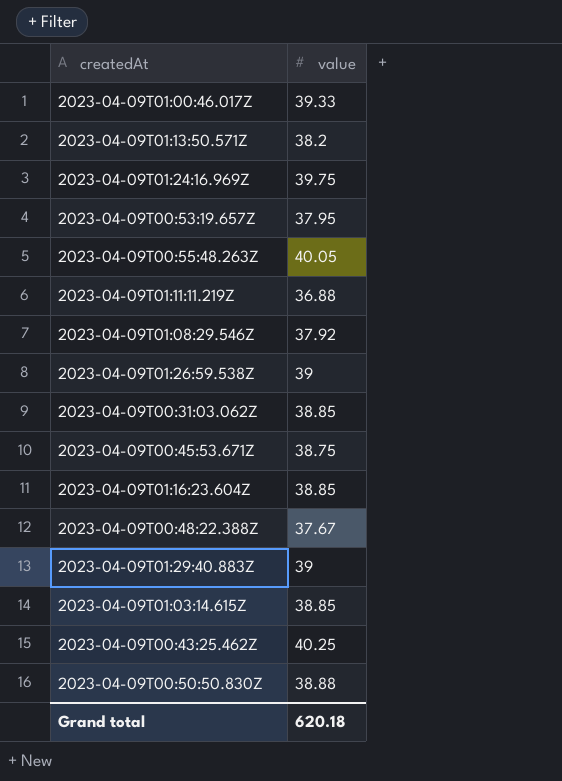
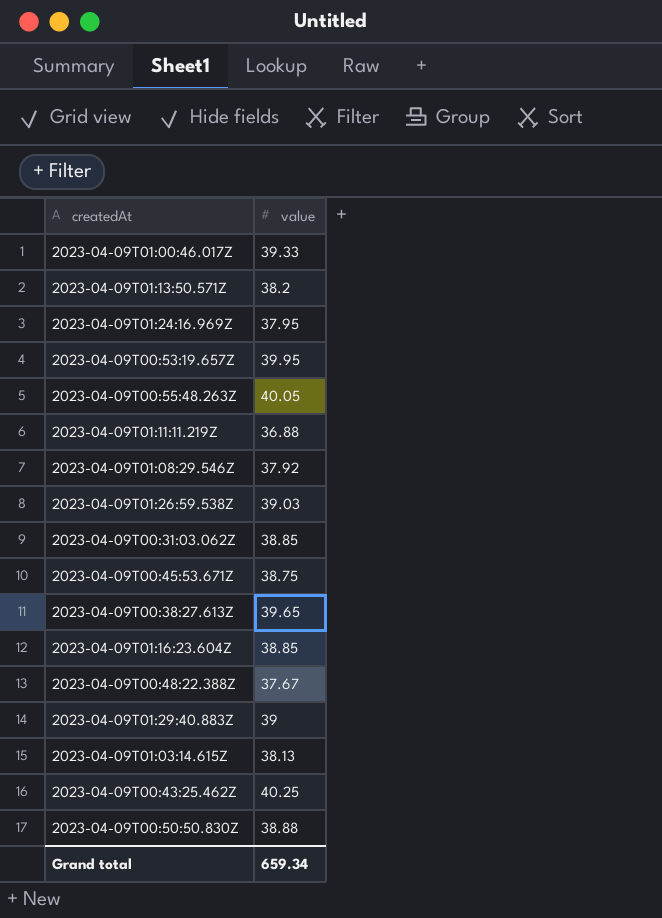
2023-04-09T01:24:16.969Z | value: 39.75 -> 37.95
2023-04-09T00:53:19.657Z | value: 37.95 -> 39.95
2023-04-09T01:26:59.538Z | value: 39 -> 39.03
row 2023-04-09T00:38:27.613Z: none -> 39.65
2023-04-09T01:03:14.615Z | value: 38.85 -> 38.13
Grand total | value: 620.18 -> 659.34

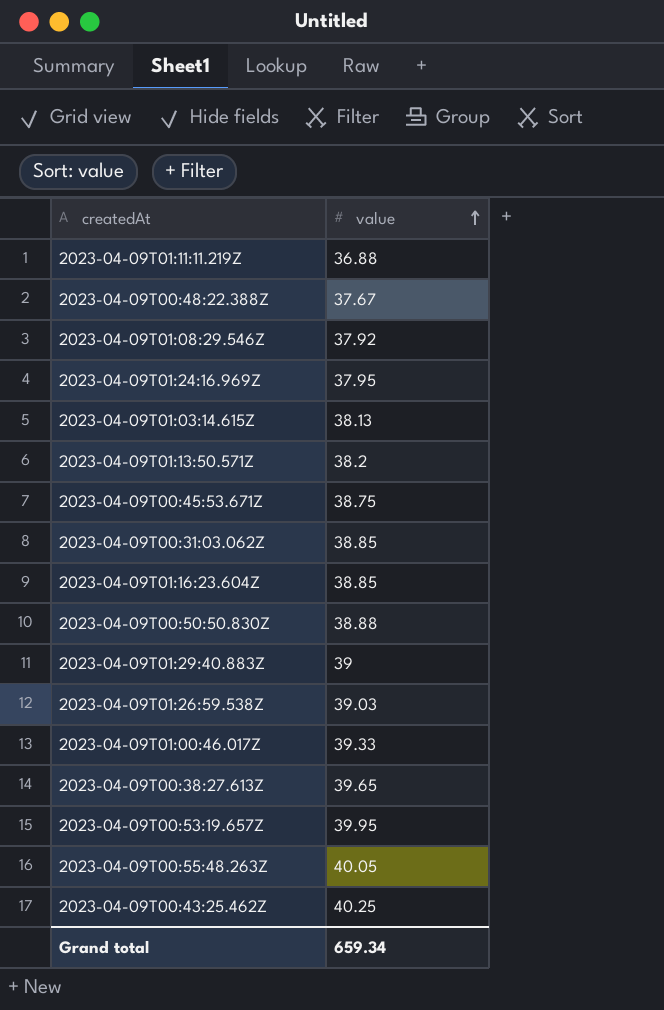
row order: none -> value ascending

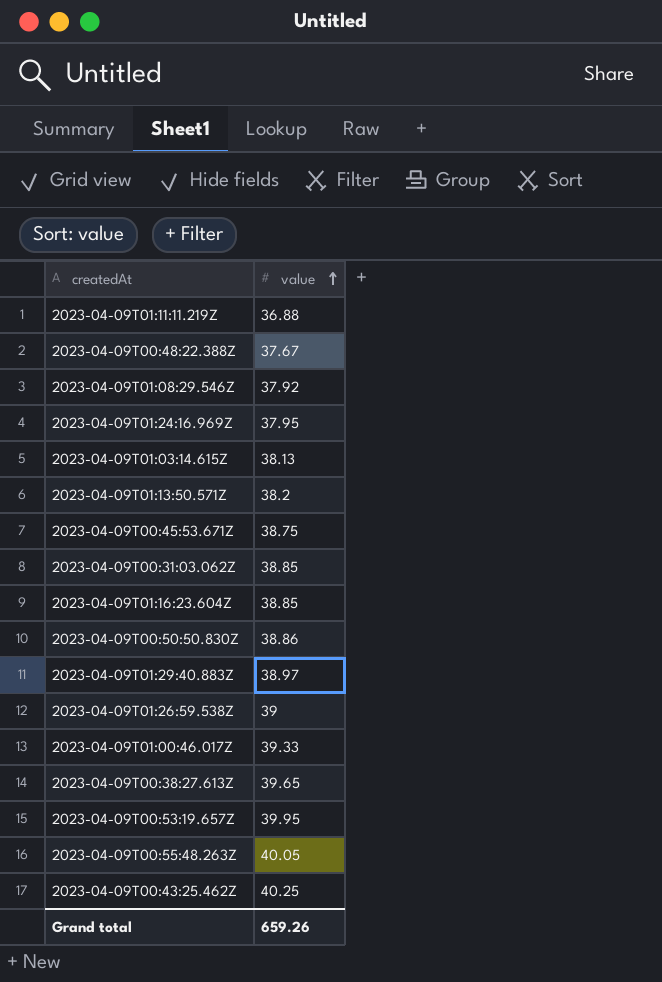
2023-04-09T00:50:50.830Z | value: 38.88 -> 38.86
2023-04-09T01:29:40.883Z | value: 39 -> 38.97
2023-04-09T01:26:59.538Z | value: 39.03 -> 39
Grand total | value: 659.34 -> 659.26

